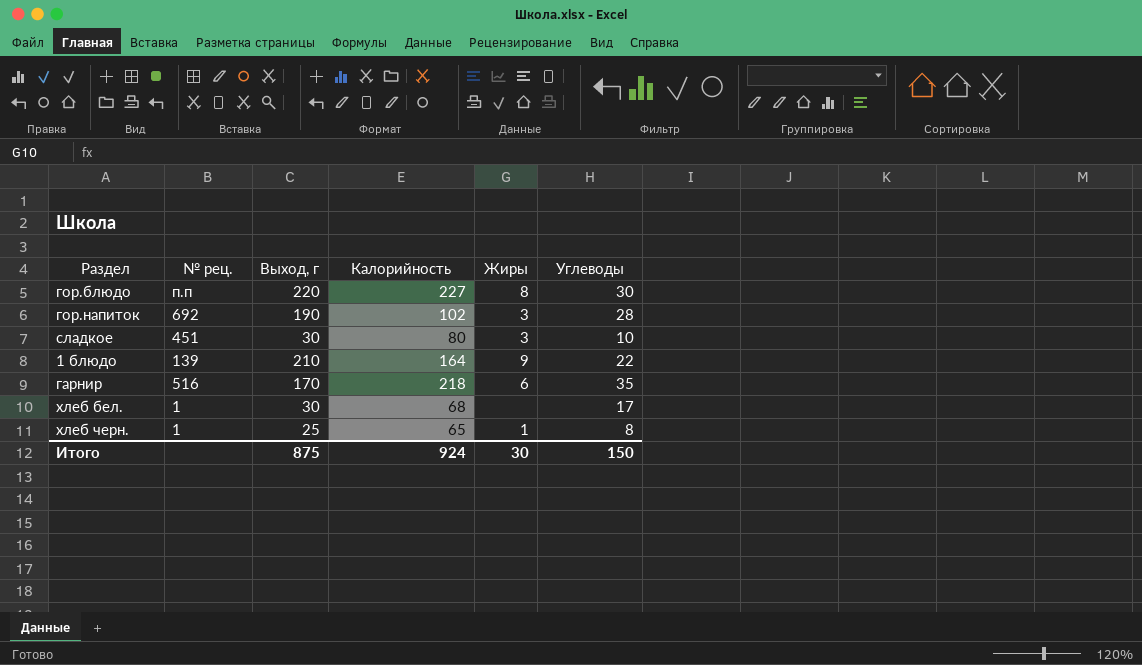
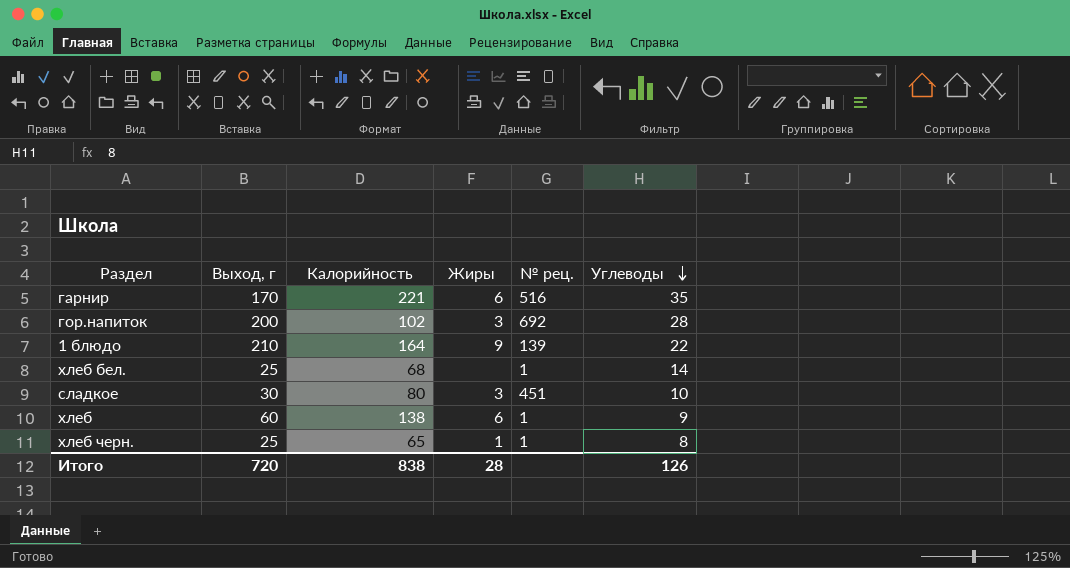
row order: none -> Углеводы descending
column № рец. | position: 2 -> 5
row гор.блюдо: п.п | 220 | 227 | 8 | 30 -> none
гарнир | Калорийность: 218 -> 221
гор.напиток | Выход, г: 190 -> 200
хлеб бел. | Выход, г: 30 -> 25
хлеб бел. | Углеводы: 17 -> 14
row хлеб: none -> 60 | 138 | 6 | 1 | 9
Итого | Выход, г: 875 -> 720
Итого | Калорийность: 924 -> 838
Итого | Жиры: 30 -> 28
Итого | Углеводы: 150 -> 126

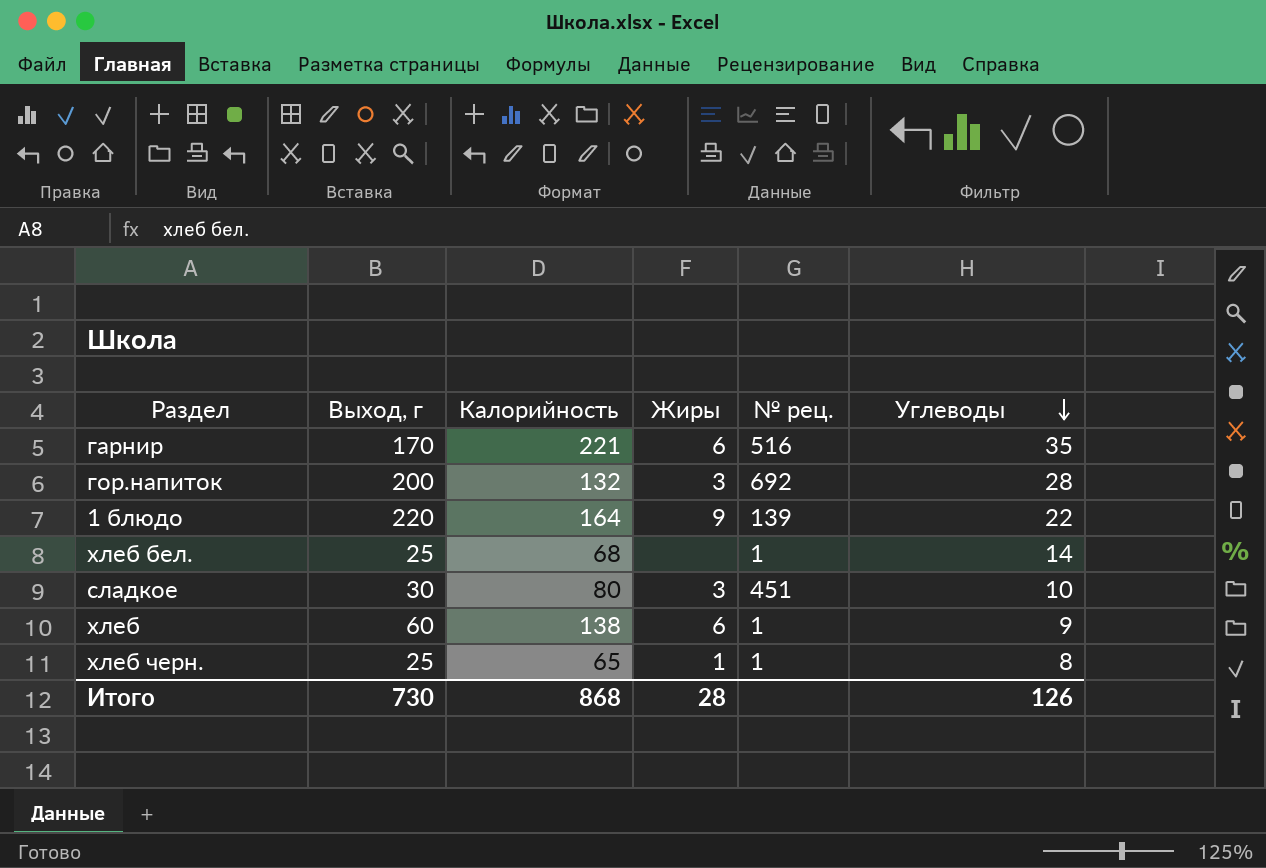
гор.напиток | Калорийность: 102 -> 132
1 блюдо | Выход, г: 210 -> 220
Итого | Выход, г: 720 -> 730
Итого | Калорийность: 838 -> 868

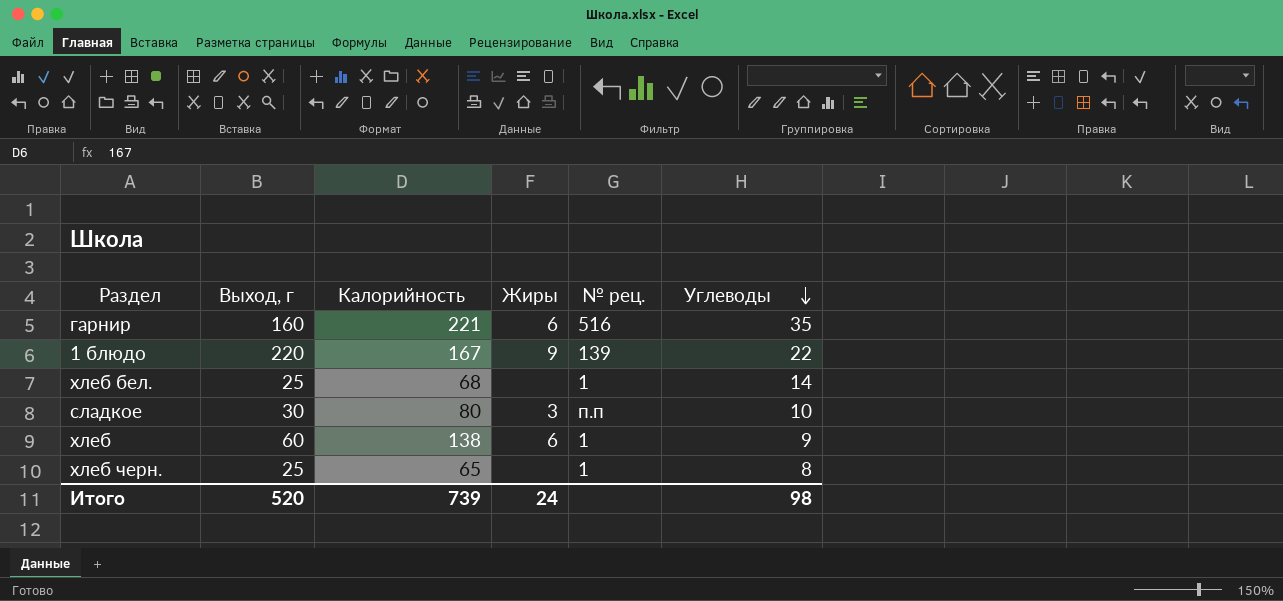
row гор.напиток: 200 | 132 | 3 | 692 | 28 -> none
гарнир | Выход, г: 170 -> 160
1 блюдо | Калорийность: 164 -> 167
сладкое | № рец.: 451 -> п.п
хлеб черн. | Жиры: 1 -> none
Итого | Выход, г: 730 -> 520
Итого | Калорийность: 868 -> 739
Итого | Жиры: 28 -> 24
Итого | Углеводы: 126 -> 98

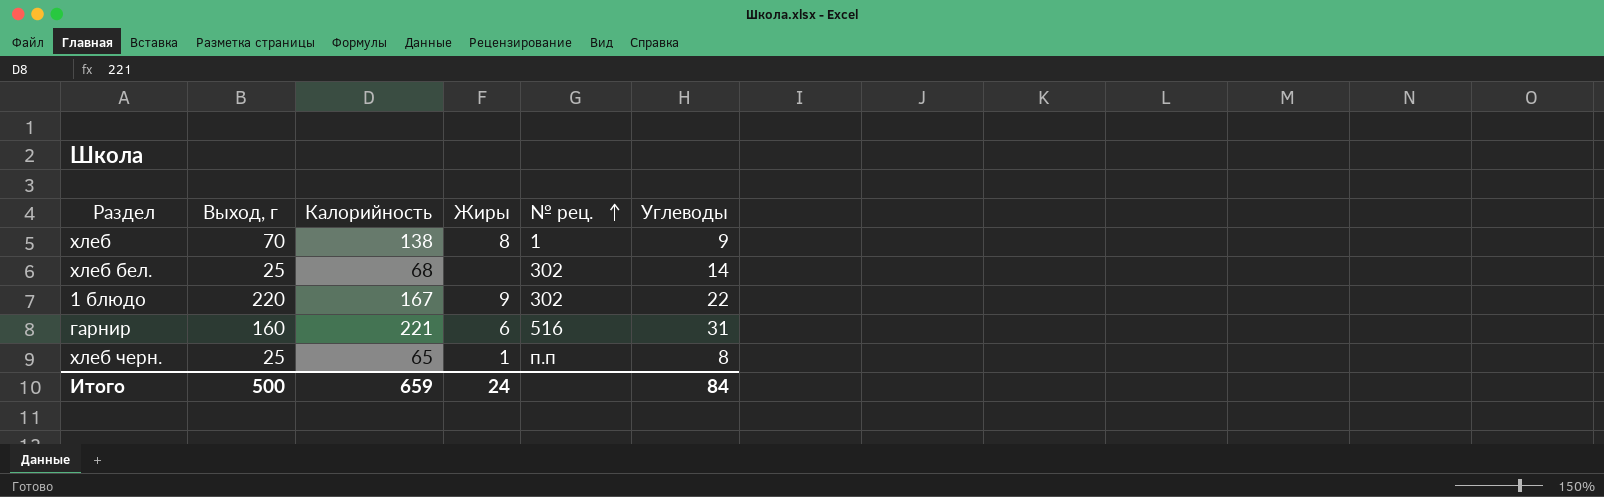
row order: Углеводы descending -> № рец. ascending
row сладкое: 30 | 80 | 3 | п.п | 10 -> none
хлеб | Выход, г: 60 -> 70
хлеб | Жиры: 6 -> 8
хлеб бел. | № рец.: 1 -> 302
1 блюдо | № рец.: 139 -> 302
гарнир | Углеводы: 35 -> 31
хлеб черн. | Жиры: none -> 1
хлеб черн. | № рец.: 1 -> п.п
Итого | Выход, г: 520 -> 500
Итого | Калорийность: 739 -> 659
Итого | Углеводы: 98 -> 84

